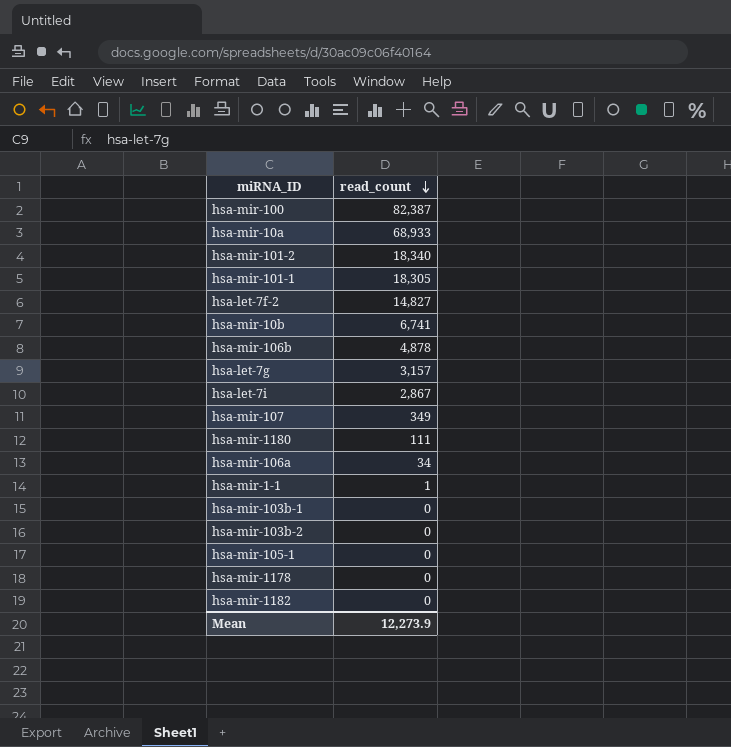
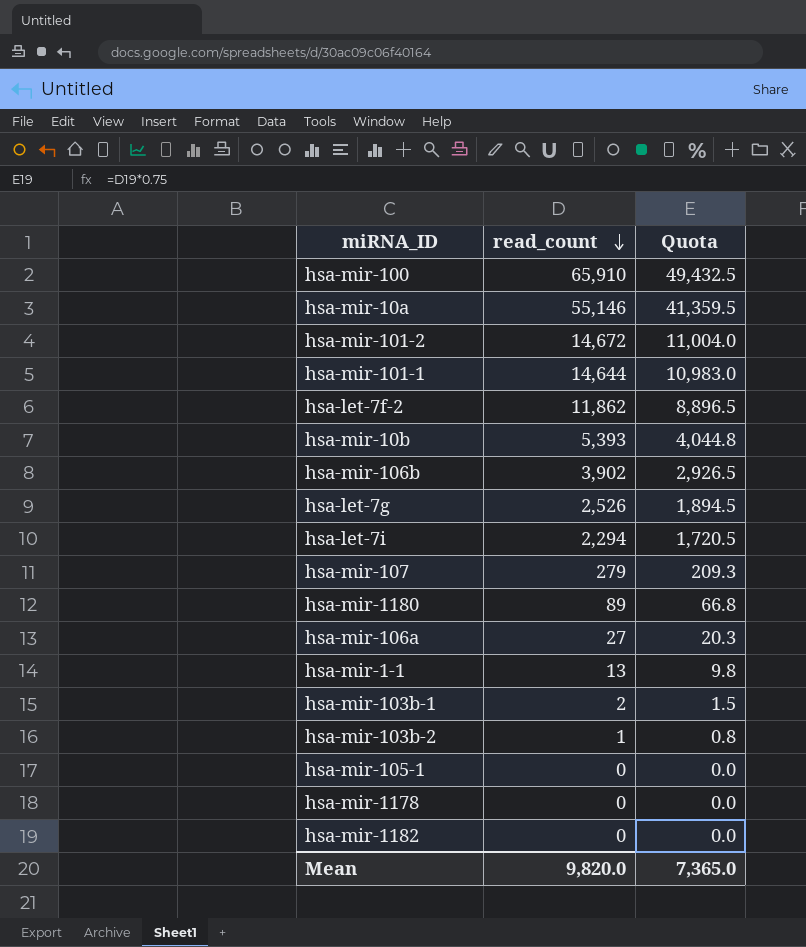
column Quota | formula: none -> [read_count] * 0.75
hsa-mir-100 | read_count: 82,387 -> 65,910
hsa-mir-10a | read_count: 68,933 -> 55,146
hsa-mir-101-2 | read_count: 18,340 -> 14,672
hsa-mir-101-1 | read_count: 18,305 -> 14,644
hsa-let-7f-2 | read_count: 14,827 -> 11,862
hsa-mir-10b | read_count: 6,741 -> 5,393
hsa-mir-106b | read_count: 4,878 -> 3,902
hsa-let-7g | read_count: 3,157 -> 2,526
hsa-let-7i | read_count: 2,867 -> 2,294
hsa-mir-107 | read_count: 349 -> 279
hsa-mir-1180 | read_count: 111 -> 89
hsa-mir-106a | read_count: 34 -> 27
hsa-mir-1-1 | read_count: 1 -> 13
hsa-mir-103b-1 | read_count: 0 -> 2
hsa-mir-103b-2 | read_count: 0 -> 1
Mean | read_count: 12,273.9 -> 9,820.0

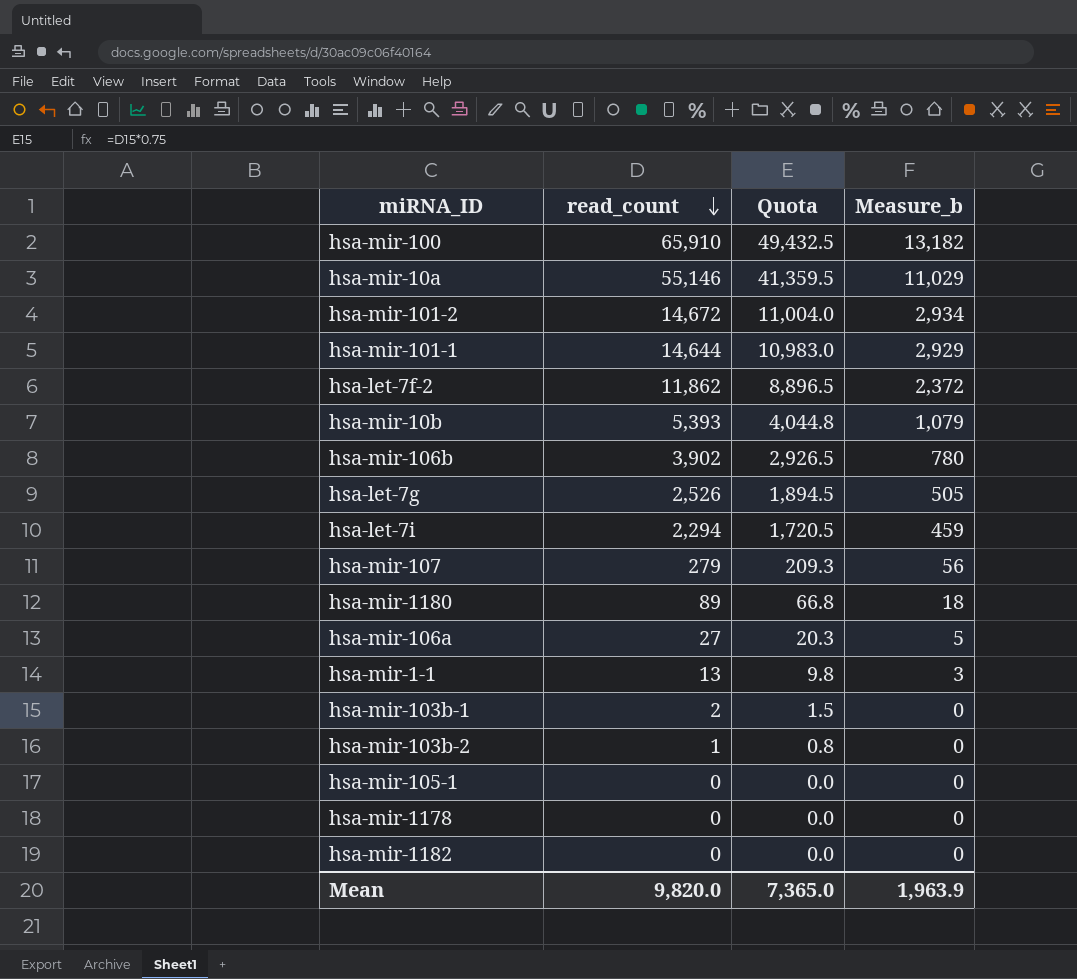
column Measure_b | formula: none -> [read_count] * 0.2

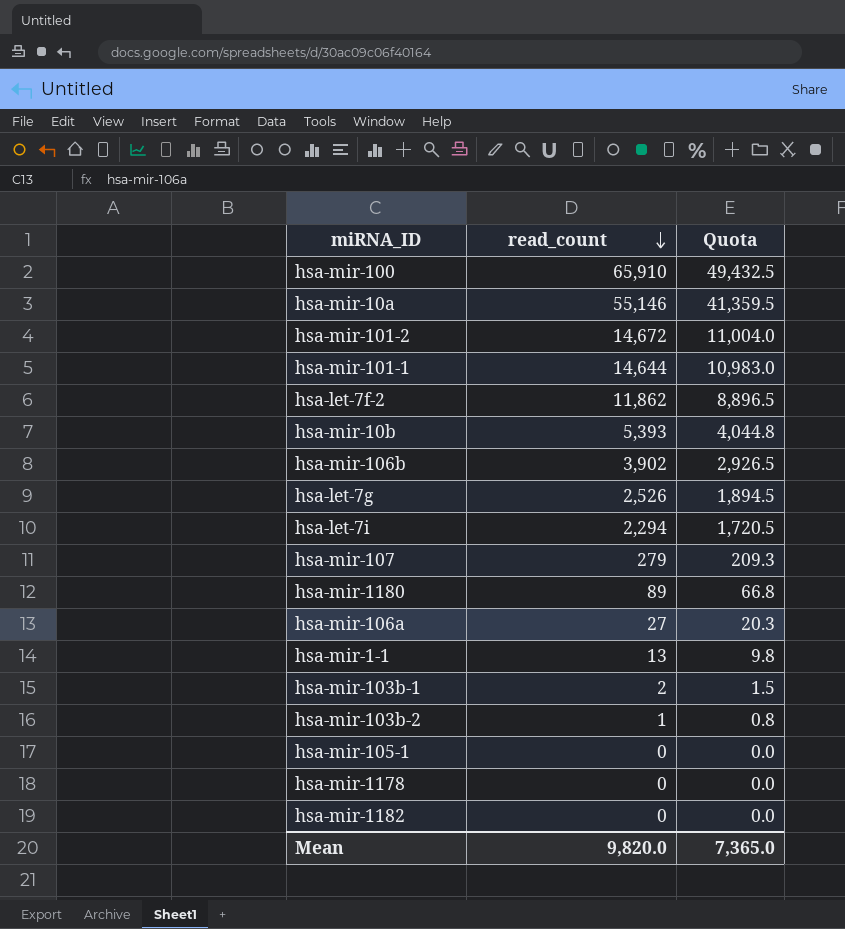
column Measure_b | formula: [read_count] * 0.2 -> none

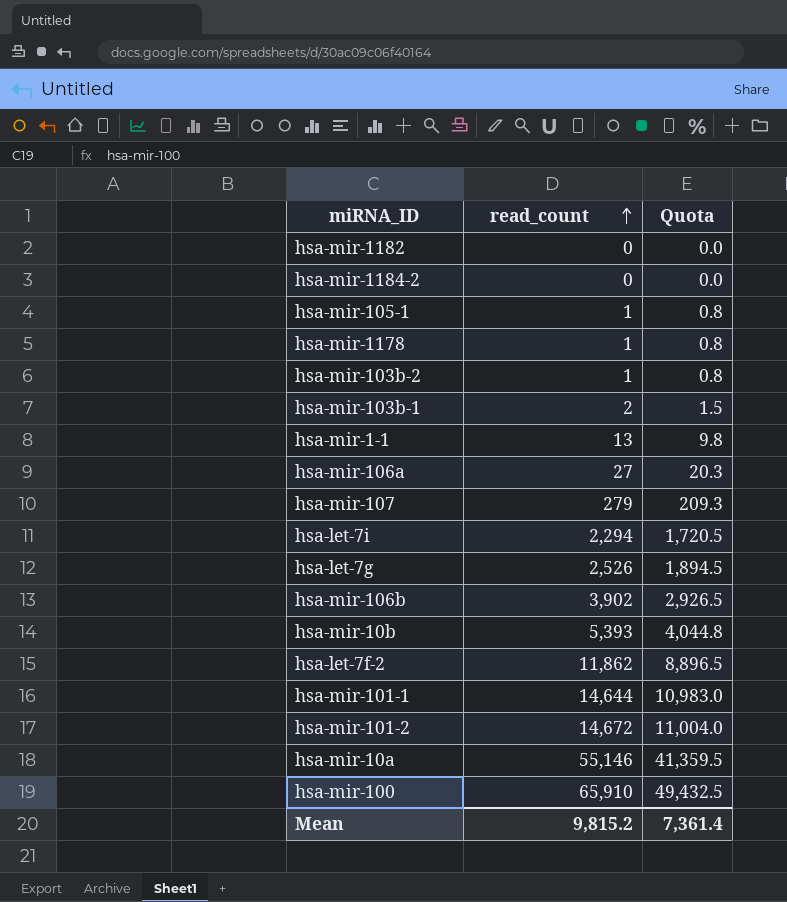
row order: read_count descending -> read_count ascending
row hsa-mir-1180: 89 | 66.8 -> none
row hsa-mir-1184-2: none -> 0 | 0.0
hsa-mir-105-1 | read_count: 0 -> 1
hsa-mir-105-1 | Quota: 0.0 -> 0.8
hsa-mir-1178 | read_count: 0 -> 1
hsa-mir-1178 | Quota: 0.0 -> 0.8
Mean | read_count: 9,820.0 -> 9,815.2
Mean | Quota: 7,365.0 -> 7,361.4

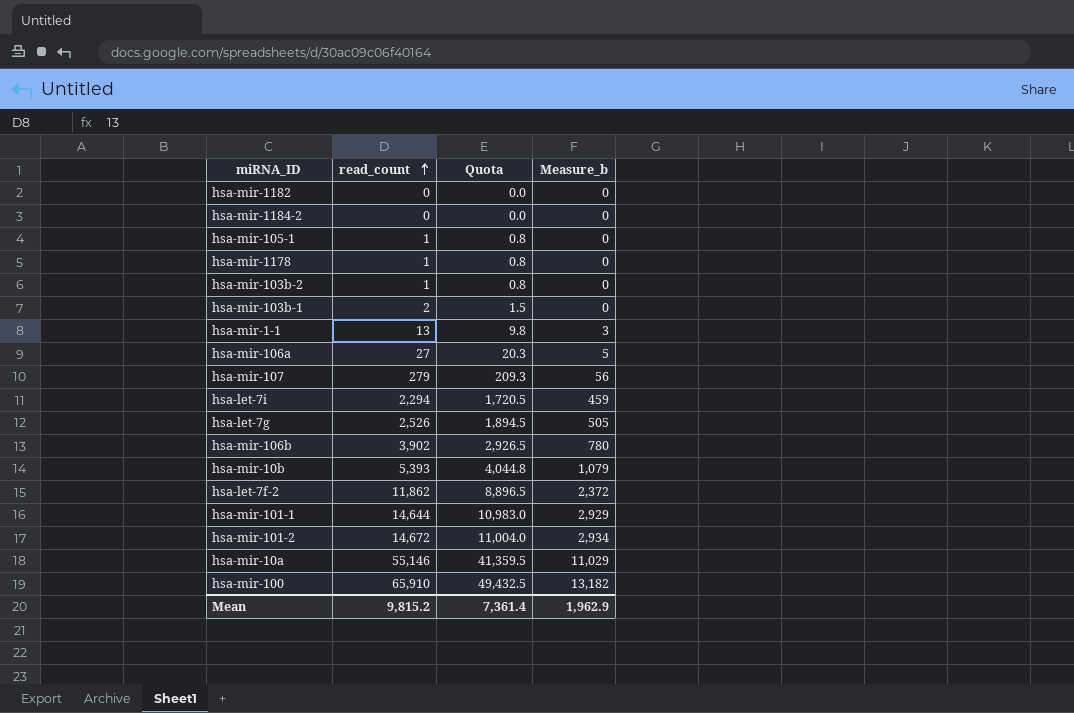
column Measure_b | formula: none -> [read_count] * 0.2

